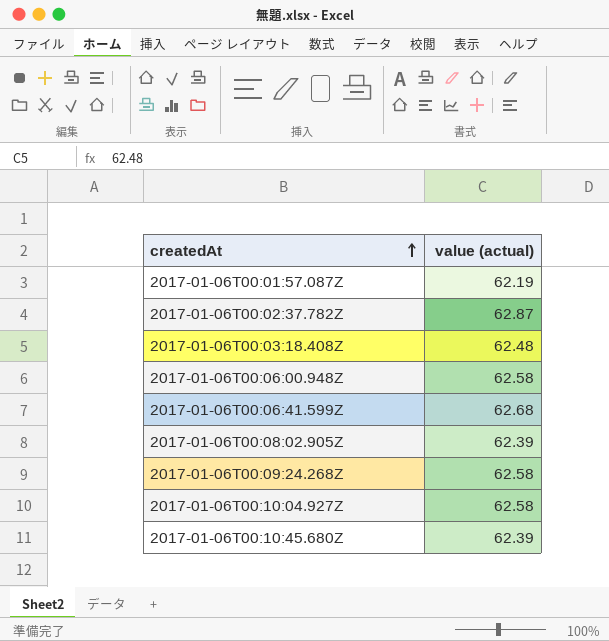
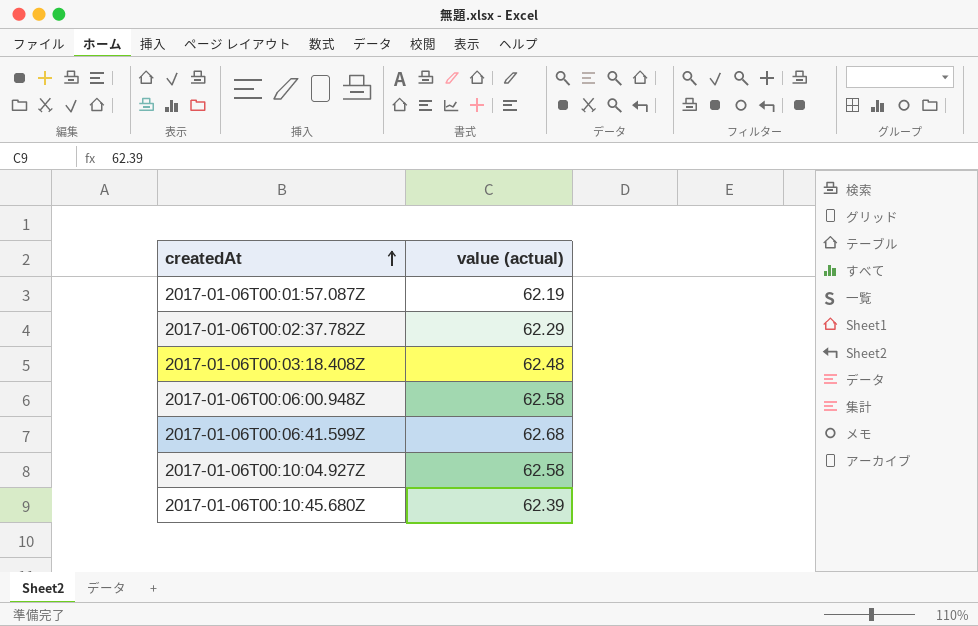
row 2017-01-06T00:08:02.905Z: 62.39 -> none
row 2017-01-06T00:09:24.268Z: 62.58 -> none
2017-01-06T00:02:37.782Z | value (actual): 62.87 -> 62.29

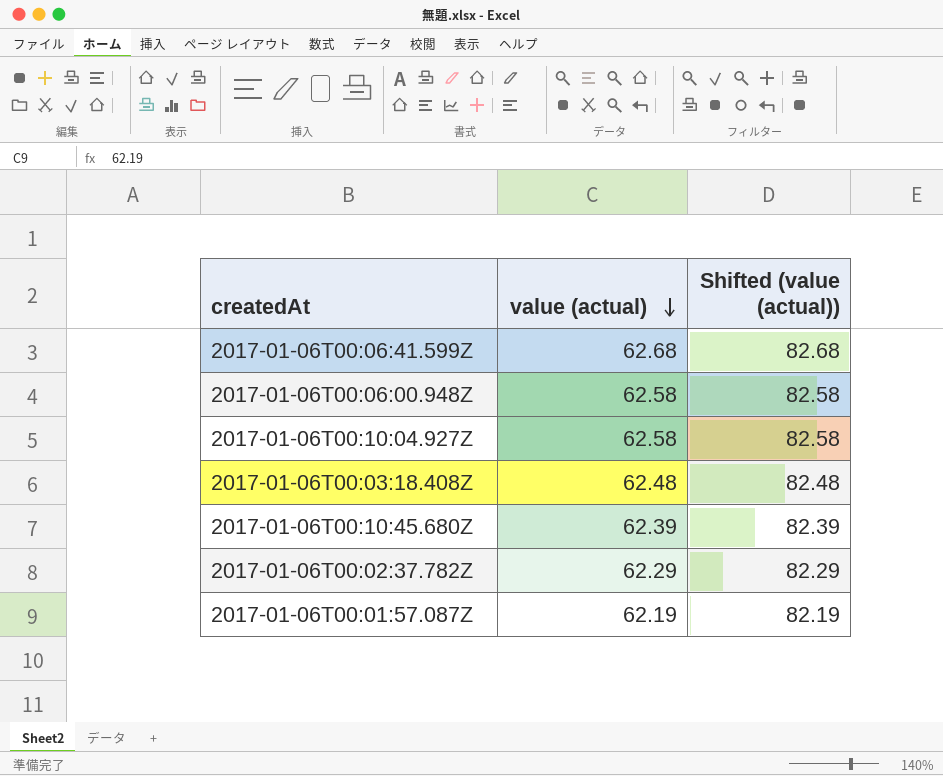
row order: createdAt ascending -> value (actual) descending
column Shifted (value (actual)) | formula: none -> [value (actual)] + 20

